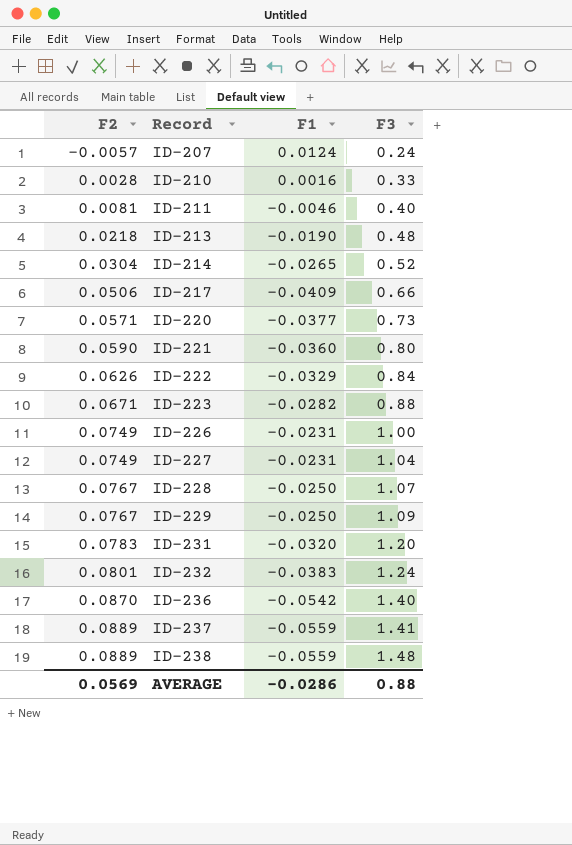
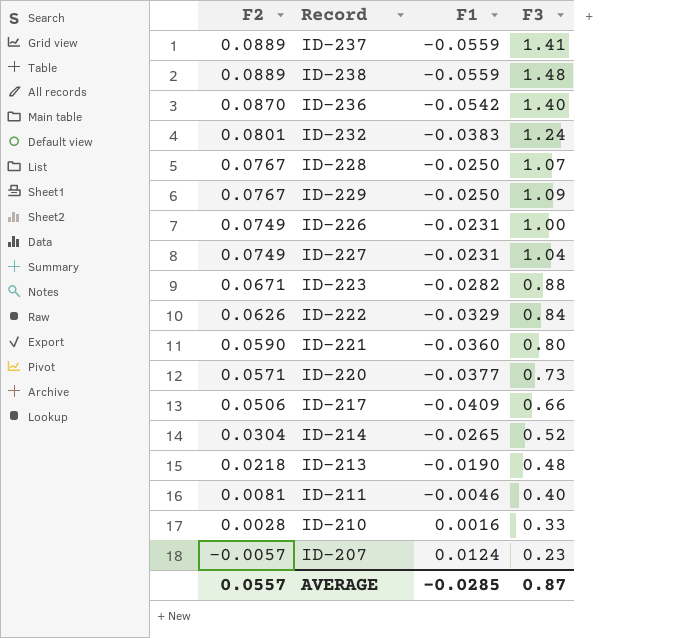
row order: F2 ascending -> F2 descending
row ID-231: 0.0783 | -0.0320 | 1.20 -> none
ID-207 | F3: 0.24 -> 0.23
AVERAGE | F2: 0.0569 -> 0.0557
AVERAGE | F1: -0.0286 -> -0.0285
AVERAGE | F3: 0.88 -> 0.87

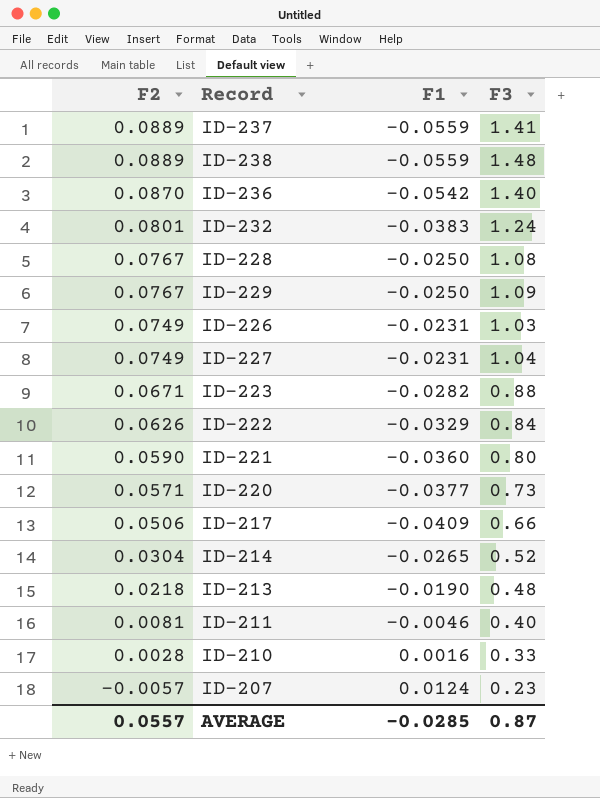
ID-228 | F3: 1.07 -> 1.08
ID-226 | F3: 1.00 -> 1.03

